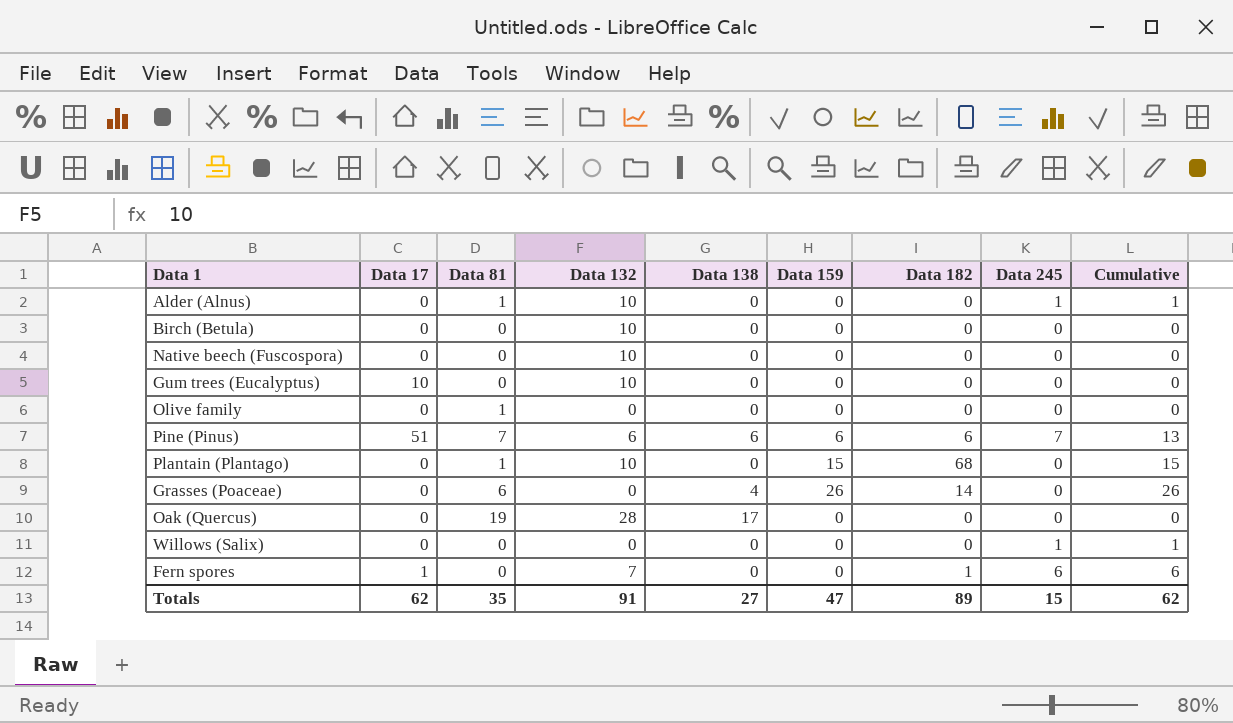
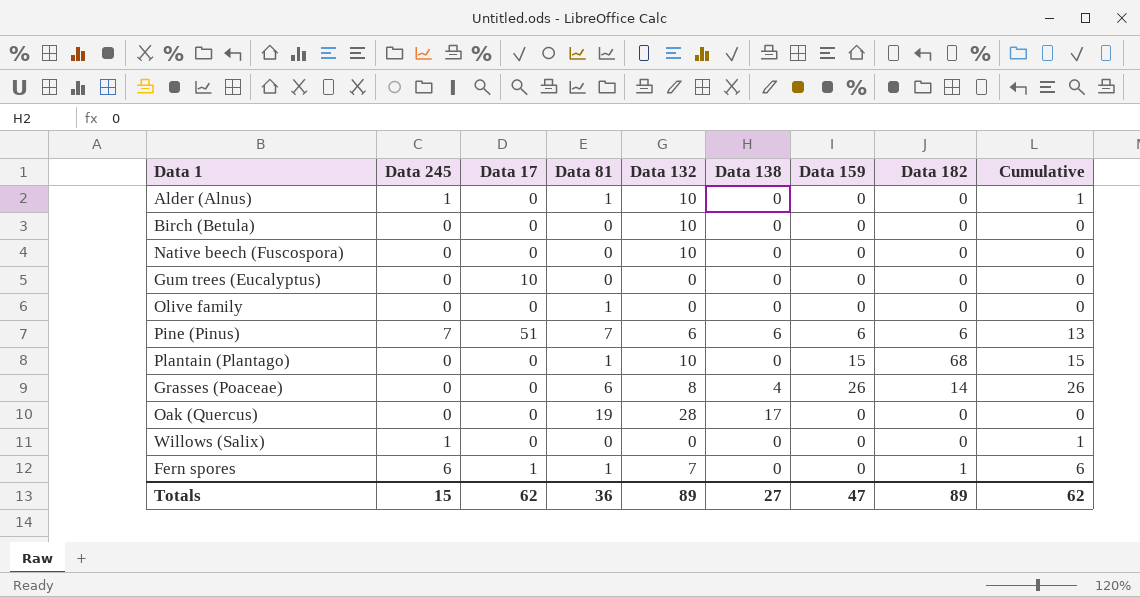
column Data 245 | position: 8 -> 2
Gum trees (Eucalyptus) | Data 132: 10 -> 0
Grasses (Poaceae) | Data 132: 0 -> 8
Fern spores | Data 81: 0 -> 1
Totals | Data 81: 35 -> 36
Totals | Data 132: 91 -> 89

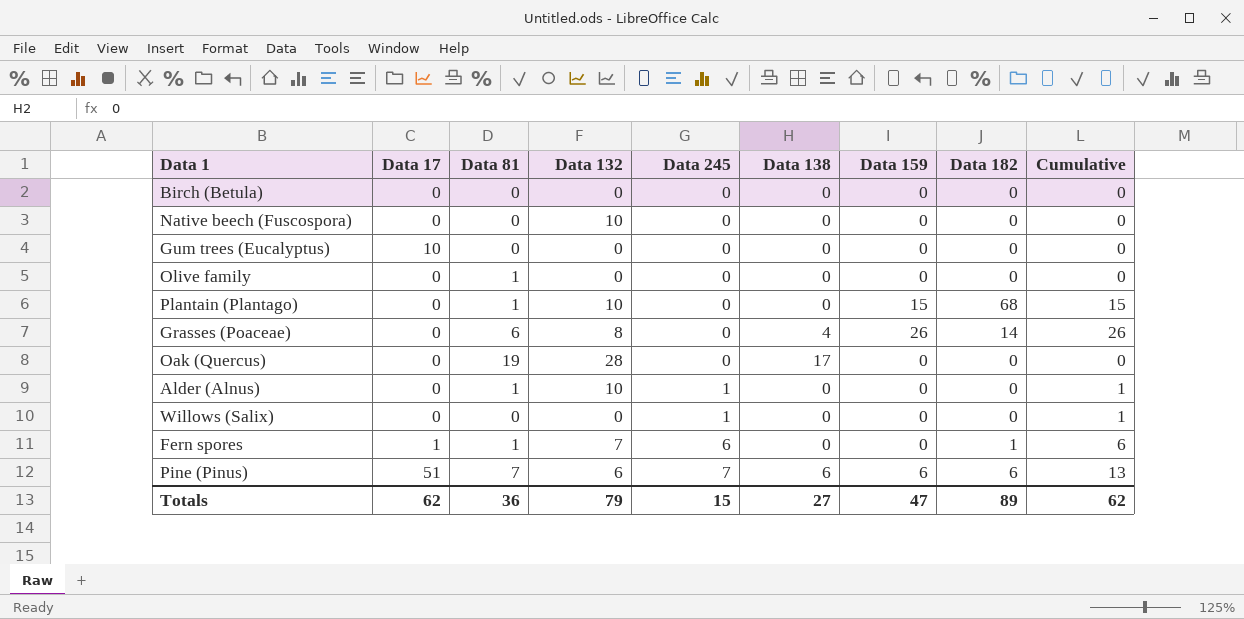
row order: none -> Data 245 ascending
column Data 245 | position: 2 -> 5
Birch (Betula) | Data 132: 10 -> 0
Totals | Data 132: 89 -> 79

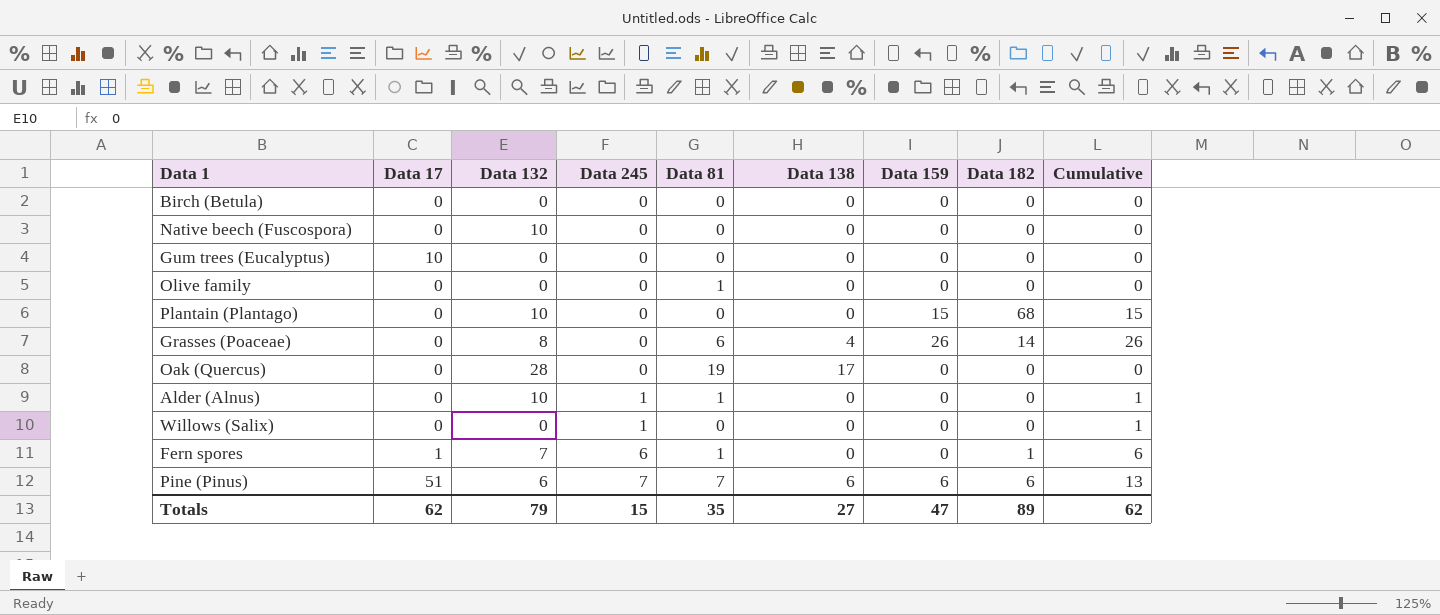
column Data 81 | position: 3 -> 5
Plantain (Plantago) | Data 81: 1 -> 0
Totals | Data 81: 36 -> 35

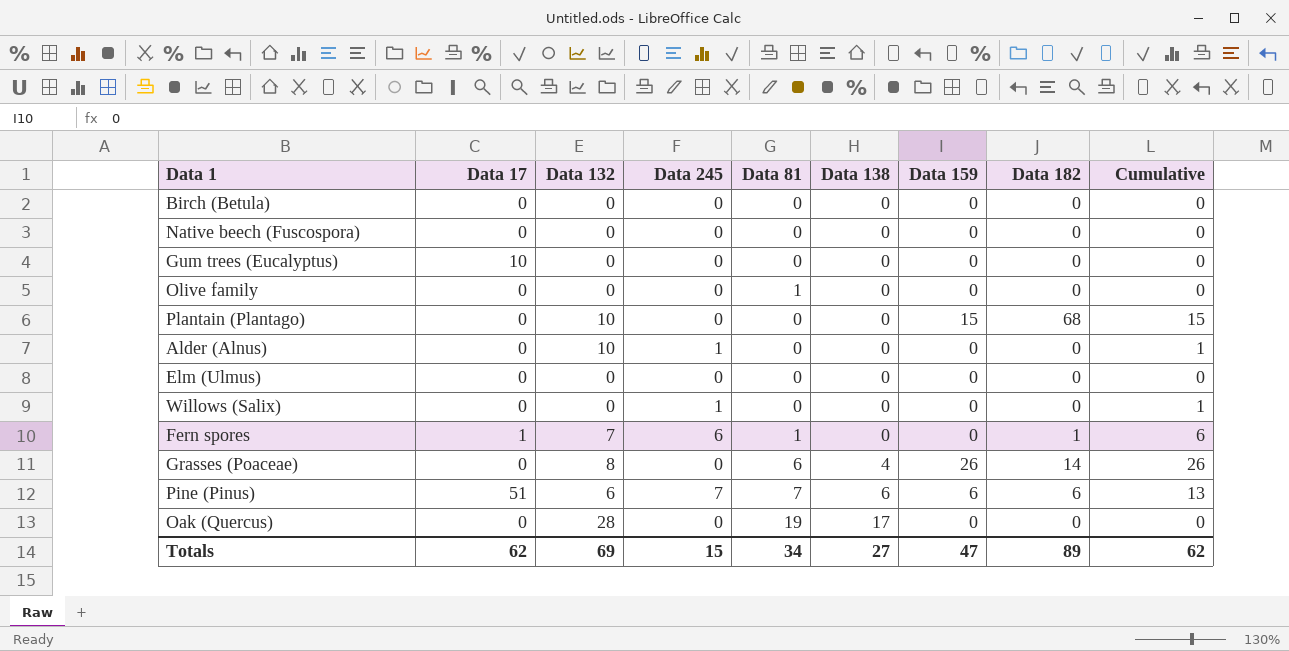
row order: Data 245 ascending -> Data 138 ascending
Native beech (Fuscospora) | Data 132: 10 -> 0
Alder (Alnus) | Data 81: 1 -> 0
row Elm (Ulmus): none -> 0 | 0 | 0 | 0 | 0 | 0 | 0 | 0
Totals | Data 132: 79 -> 69
Totals | Data 81: 35 -> 34

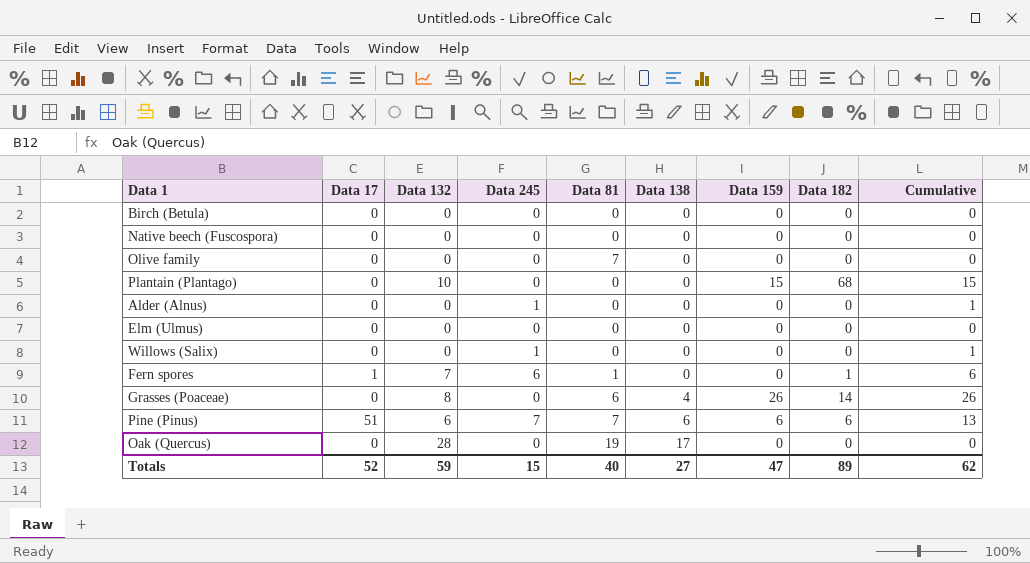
row Gum trees (Eucalyptus): 10 | 0 | 0 | 0 | 0 | 0 | 0 | 0 -> none
Olive family | Data 81: 1 -> 7
Alder (Alnus) | Data 132: 10 -> 0
Totals | Data 17: 62 -> 52
Totals | Data 132: 69 -> 59
Totals | Data 81: 34 -> 40

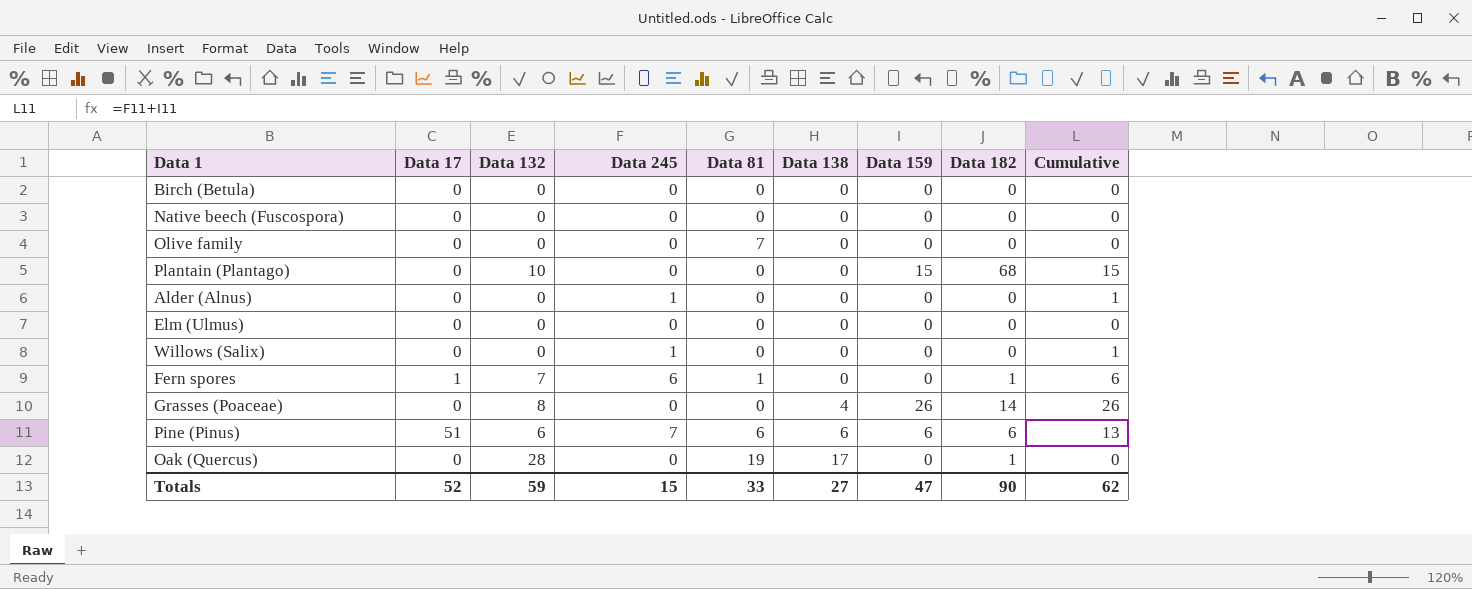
Grasses (Poaceae) | Data 81: 6 -> 0
Pine (Pinus) | Data 81: 7 -> 6
Oak (Quercus) | Data 182: 0 -> 1
Totals | Data 81: 40 -> 33
Totals | Data 182: 89 -> 90

